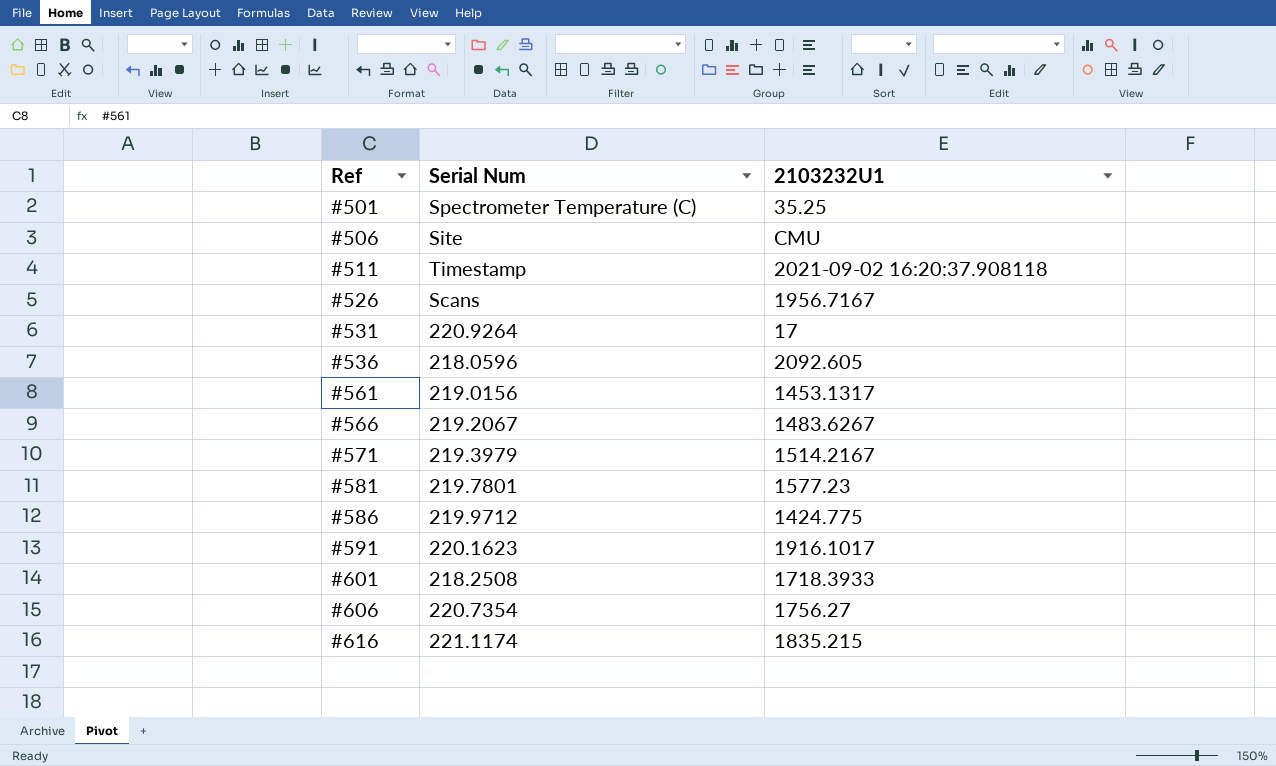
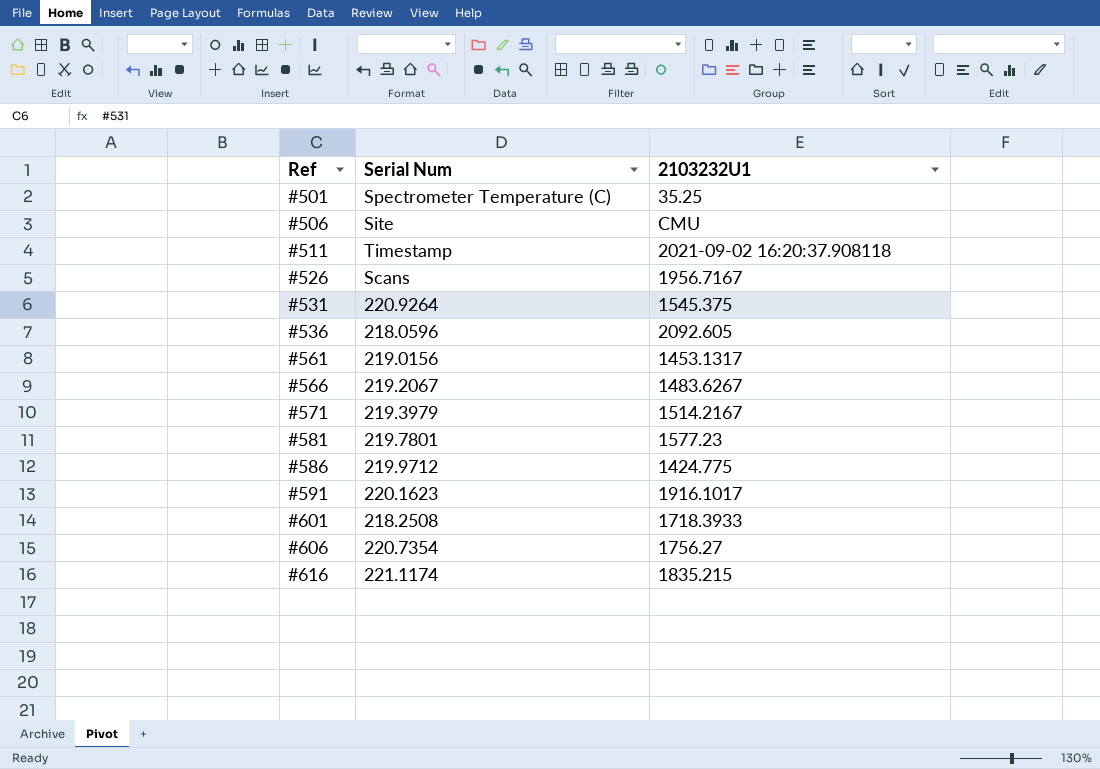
#531 | 2103232U1: 17 -> 1545.375

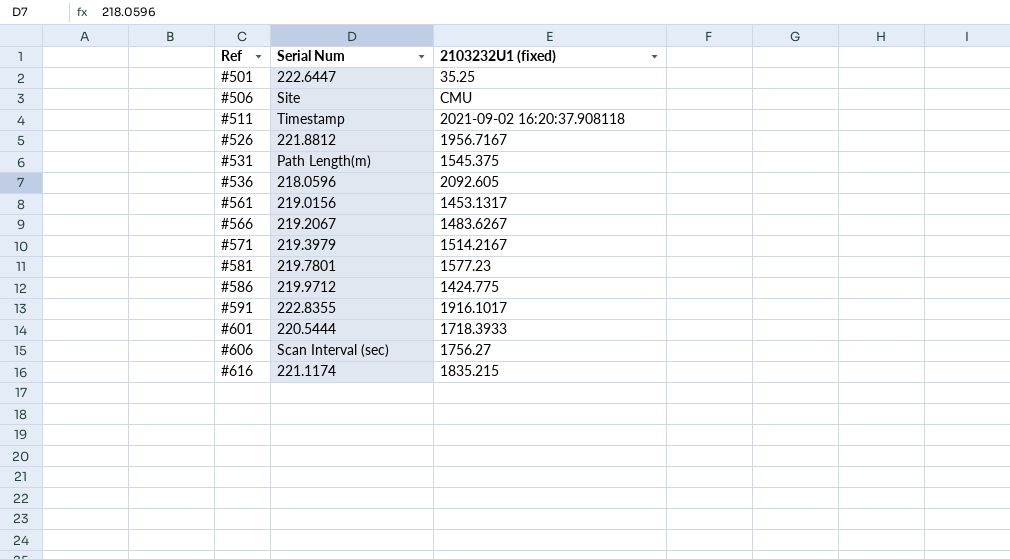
column name: 2103232U1 -> 2103232U1 (fixed)
#501 | Serial Num: Spectrometer Temperature (C) -> 222.6447
#526 | Serial Num: Scans -> 221.8812
#531 | Serial Num: 220.9264 -> Path Length(m)
#591 | Serial Num: 220.1623 -> 222.8355
#601 | Serial Num: 218.2508 -> 220.5444
#606 | Serial Num: 220.7354 -> Scan Interval (sec)

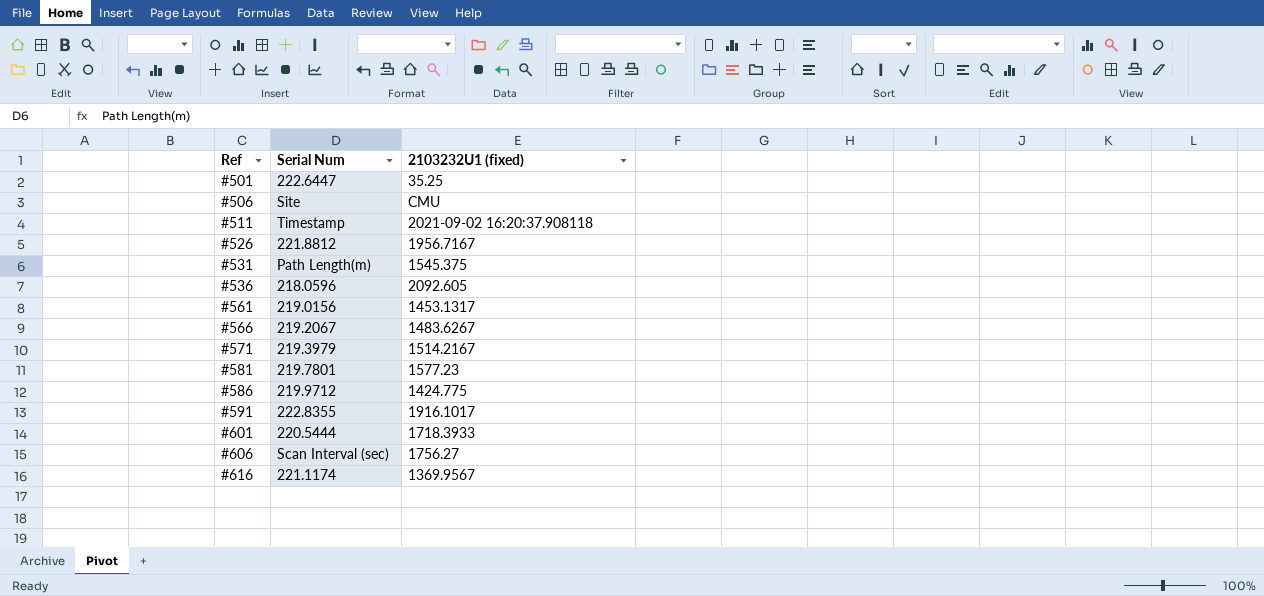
#616 | 2103232U1 (fixed): 1835.215 -> 1369.9567

